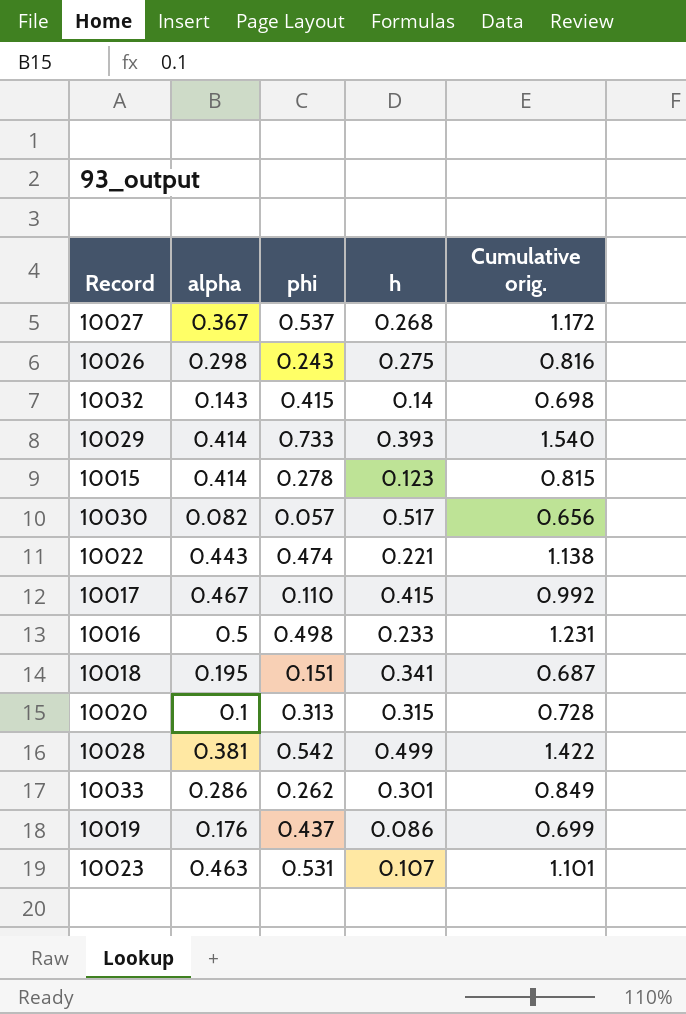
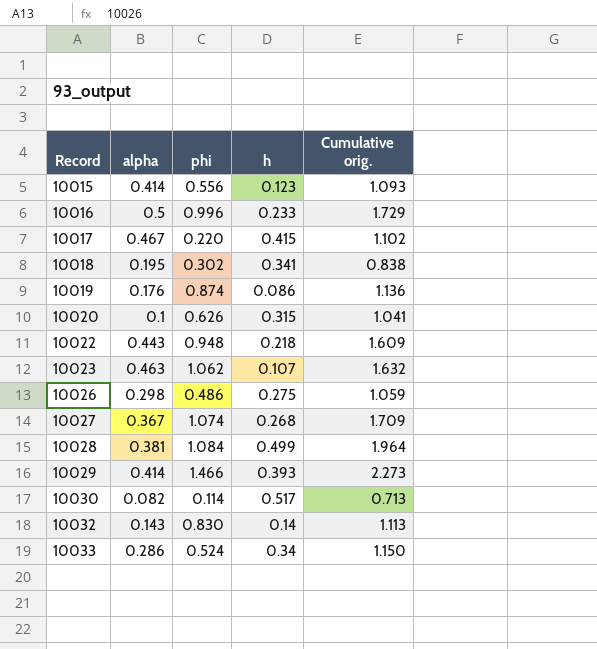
row order: none -> Record ascending
10015 | phi: 0.278 -> 0.556
10015 | Cumulative orig.: 0.815 -> 1.093
10016 | phi: 0.498 -> 0.996
10016 | Cumulative orig.: 1.231 -> 1.729
10017 | phi: 0.110 -> 0.220
10017 | Cumulative orig.: 0.992 -> 1.102
10018 | phi: 0.151 -> 0.302
10018 | Cumulative orig.: 0.687 -> 0.838
10019 | phi: 0.437 -> 0.874
10019 | Cumulative orig.: 0.699 -> 1.136
10020 | phi: 0.313 -> 0.626
10020 | Cumulative orig.: 0.728 -> 1.041
10022 | phi: 0.474 -> 0.948
10022 | h: 0.221 -> 0.218
10022 | Cumulative orig.: 1.138 -> 1.609
10023 | phi: 0.531 -> 1.062
10023 | Cumulative orig.: 1.101 -> 1.632
10026 | phi: 0.243 -> 0.486
10026 | Cumulative orig.: 0.816 -> 1.059
10027 | phi: 0.537 -> 1.074
10027 | Cumulative orig.: 1.172 -> 1.709
10028 | phi: 0.542 -> 1.084
10028 | Cumulative orig.: 1.422 -> 1.964
10029 | phi: 0.733 -> 1.466
10029 | Cumulative orig.: 1.540 -> 2.273
10030 | phi: 0.057 -> 0.114
10030 | Cumulative orig.: 0.656 -> 0.713
10032 | phi: 0.415 -> 0.830
10032 | Cumulative orig.: 0.698 -> 1.113
10033 | phi: 0.262 -> 0.524
10033 | h: 0.301 -> 0.34
10033 | Cumulative orig.: 0.849 -> 1.150

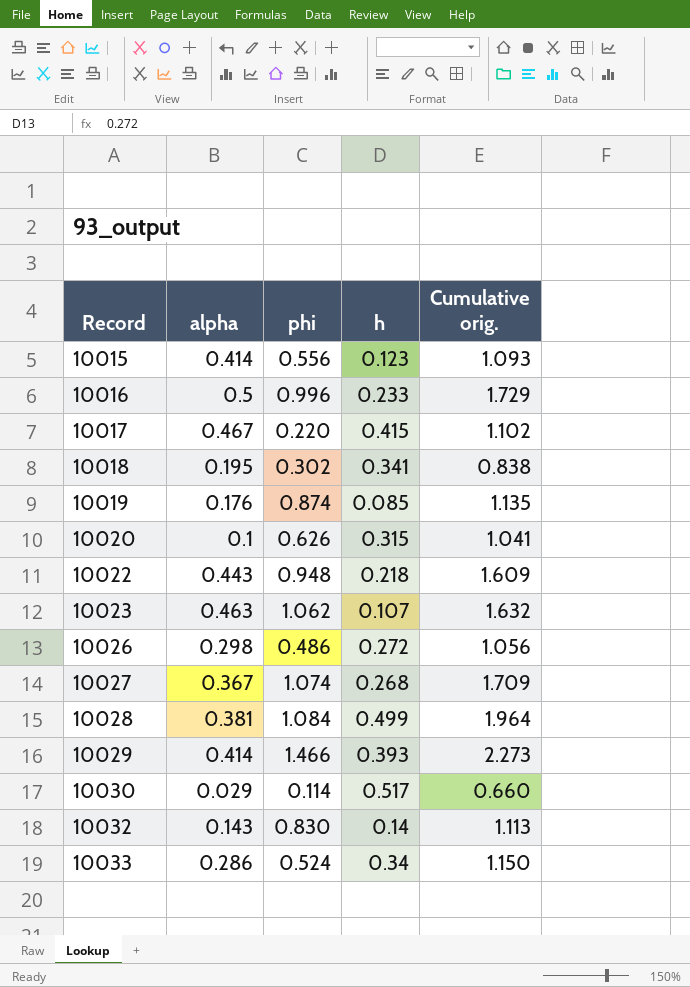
10019 | h: 0.086 -> 0.085
10019 | Cumulative orig.: 1.136 -> 1.135
10026 | h: 0.275 -> 0.272
10026 | Cumulative orig.: 1.059 -> 1.056
10030 | alpha: 0.082 -> 0.029
10030 | Cumulative orig.: 0.713 -> 0.660

